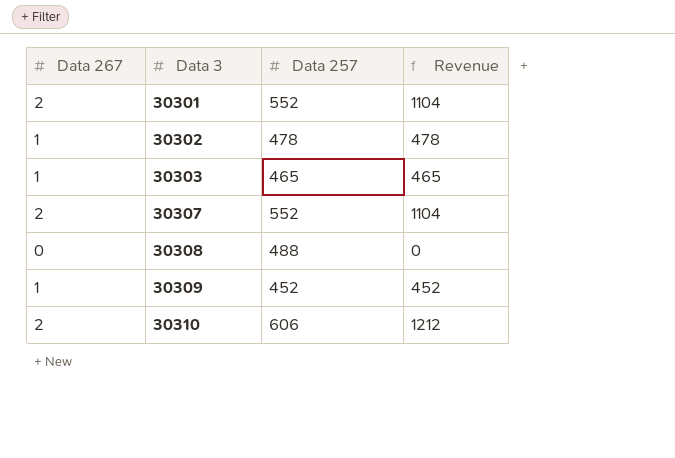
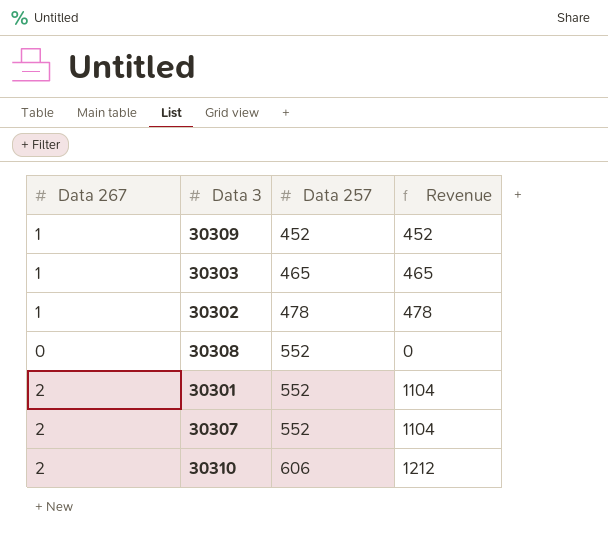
row order: Data 3 ascending -> Data 257 ascending
30308 | Data 257: 488 -> 552

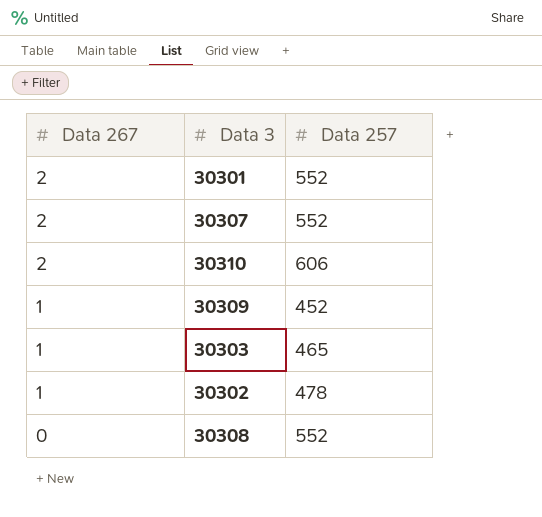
row order: Data 257 ascending -> Data 267 descending
column Revenue | formula: [Data 267] * [Data 257] -> none

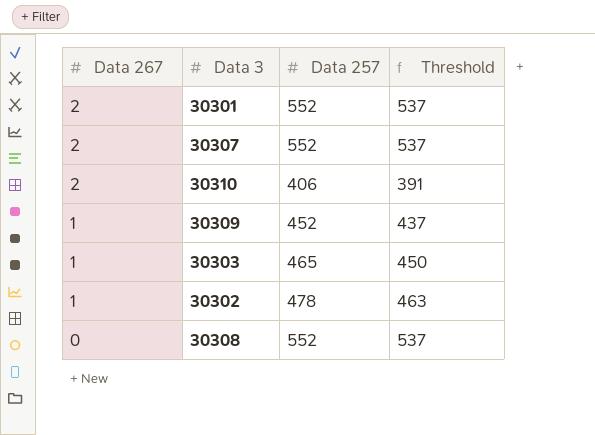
column Threshold | formula: none -> [Data 257] - 15
30310 | Data 257: 606 -> 406

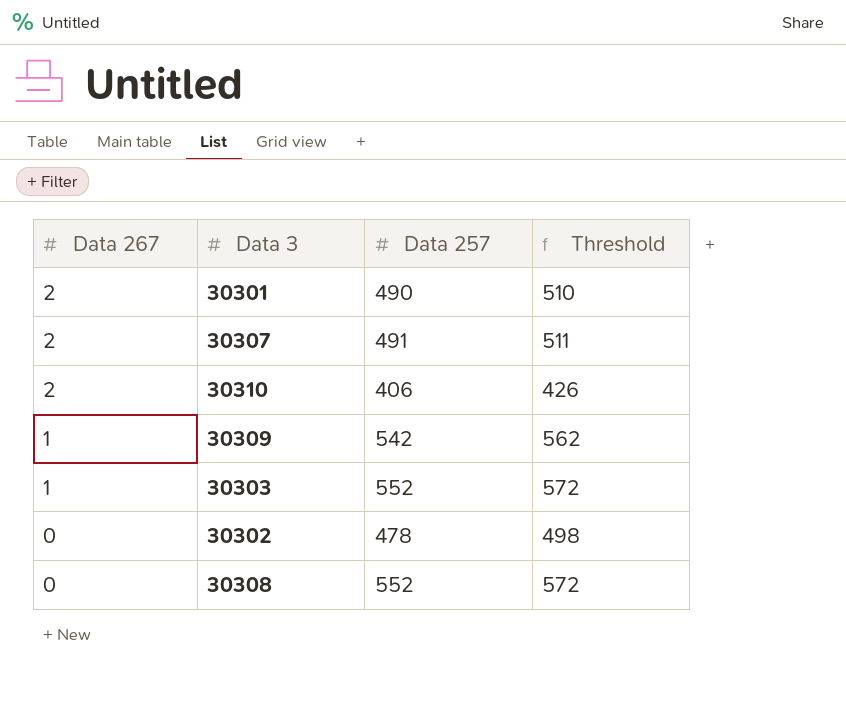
column Threshold | formula: [Data 257] - 15 -> [Data 257] + 20
30301 | Data 257: 552 -> 490
30307 | Data 257: 552 -> 491
30309 | Data 257: 452 -> 542
30303 | Data 257: 465 -> 552
30302 | Data 267: 1 -> 0

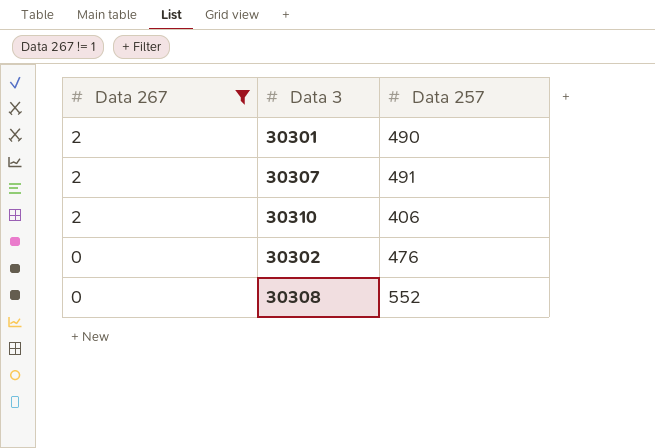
filter: none -> Data 267 != 1
column Threshold | formula: [Data 257] + 20 -> none
30302 | Data 257: 478 -> 476

